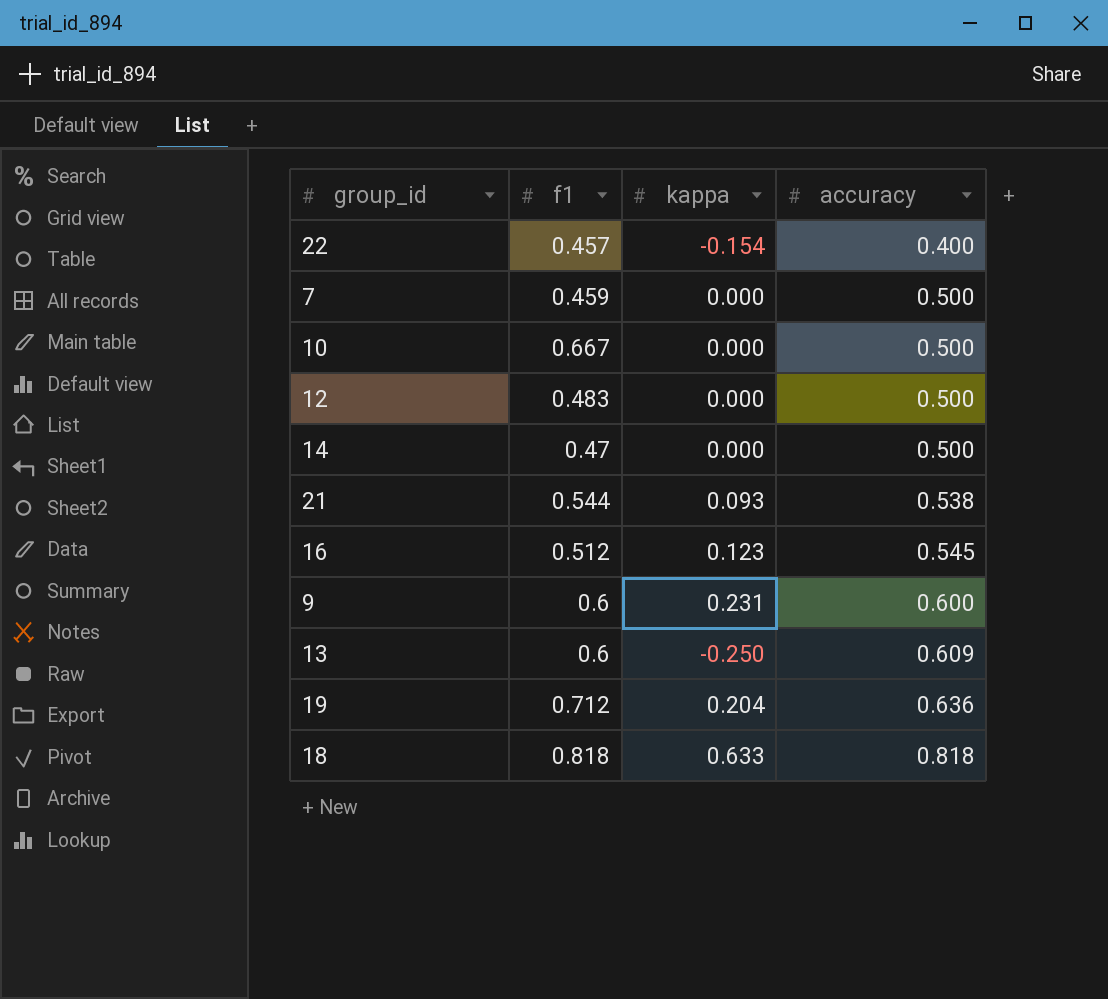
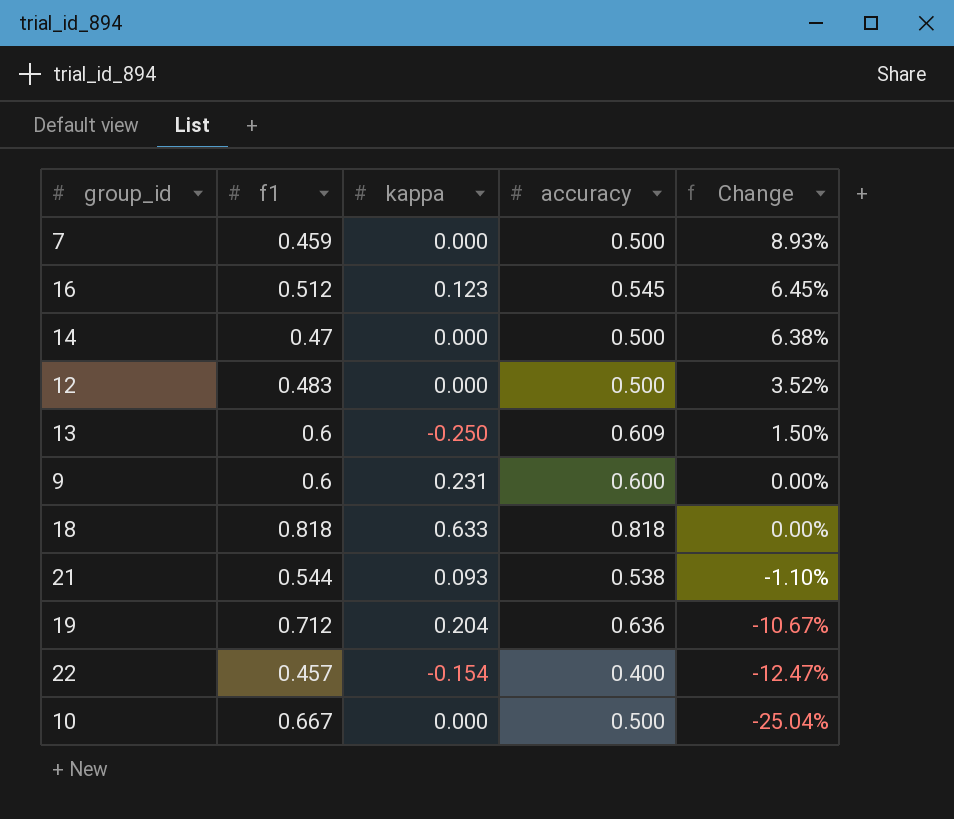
row order: accuracy ascending -> Change descending
column Change | formula: none -> ([accuracy] - [f1]) / [f1]

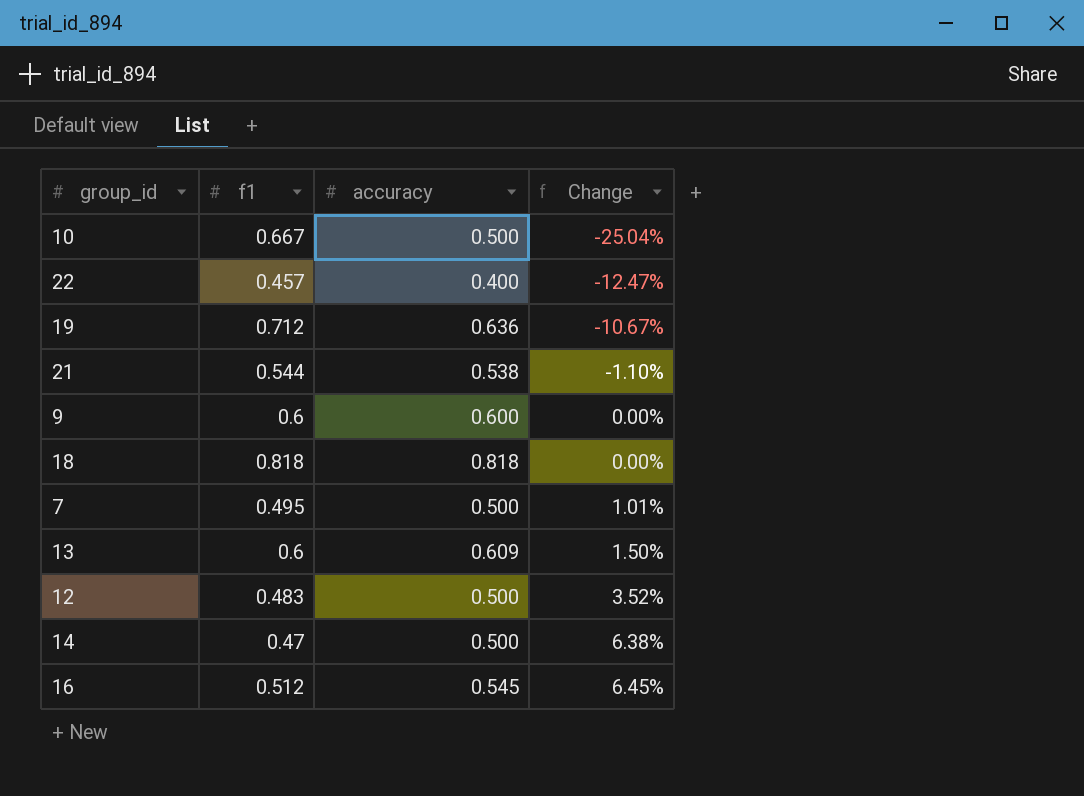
row order: Change descending -> Change ascending
column kappa | position: 3 -> none
7 | f1: 0.459 -> 0.495
7 | Change: 8.93% -> 1.01%

